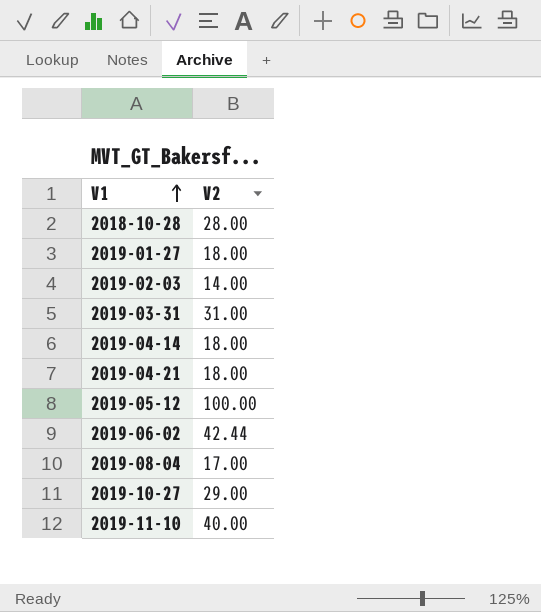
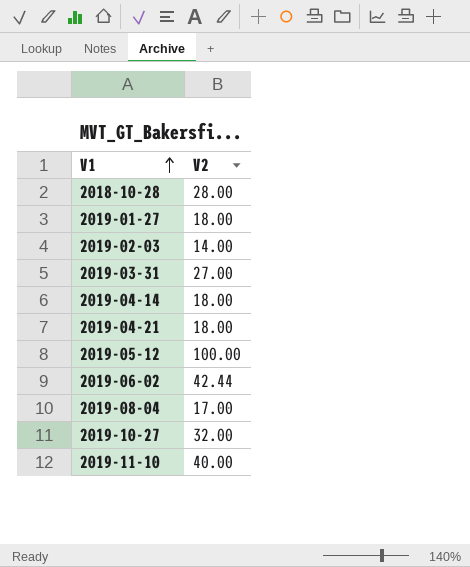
2019-03-31 | V2: 31.00 -> 27.00
2019-10-27 | V2: 29.00 -> 32.00

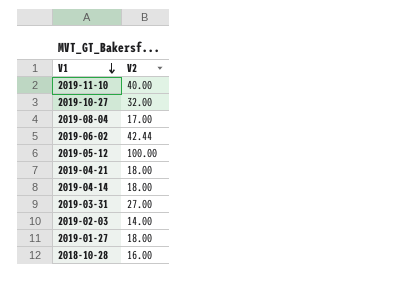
row order: V1 ascending -> V1 descending
2018-10-28 | V2: 28.00 -> 16.00

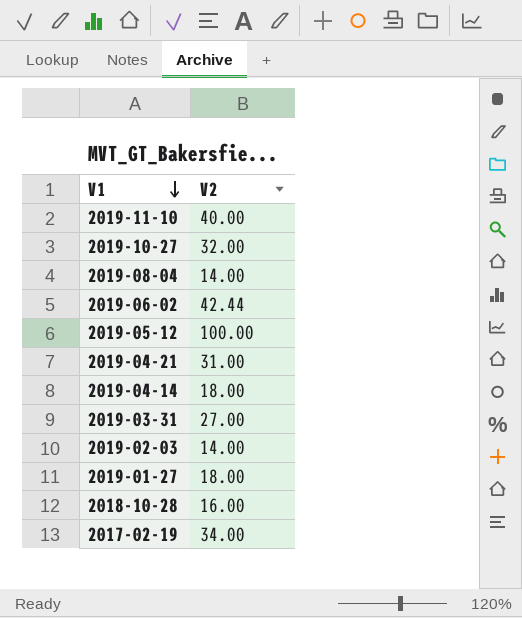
2019-08-04 | V2: 17.00 -> 14.00
2019-04-21 | V2: 18.00 -> 31.00
row 2017-02-19: none -> 34.00

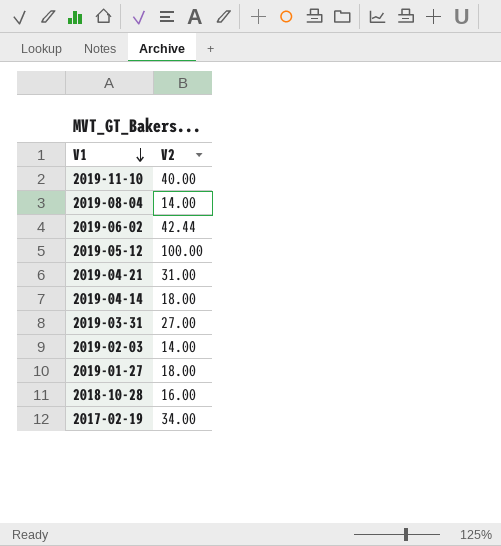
row 2019-10-27: 32.00 -> none

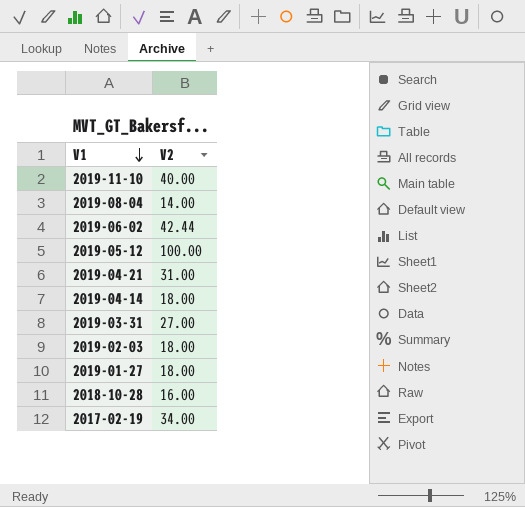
2019-02-03 | V2: 14.00 -> 18.00

